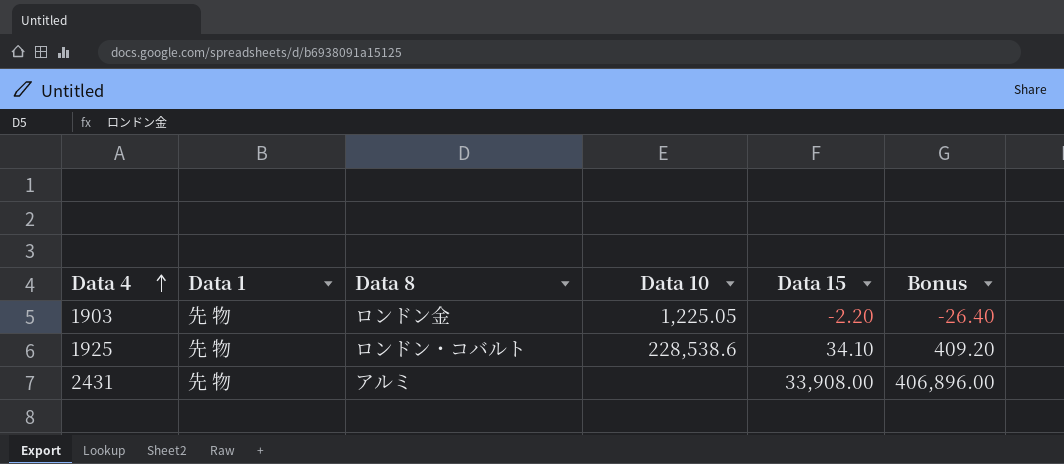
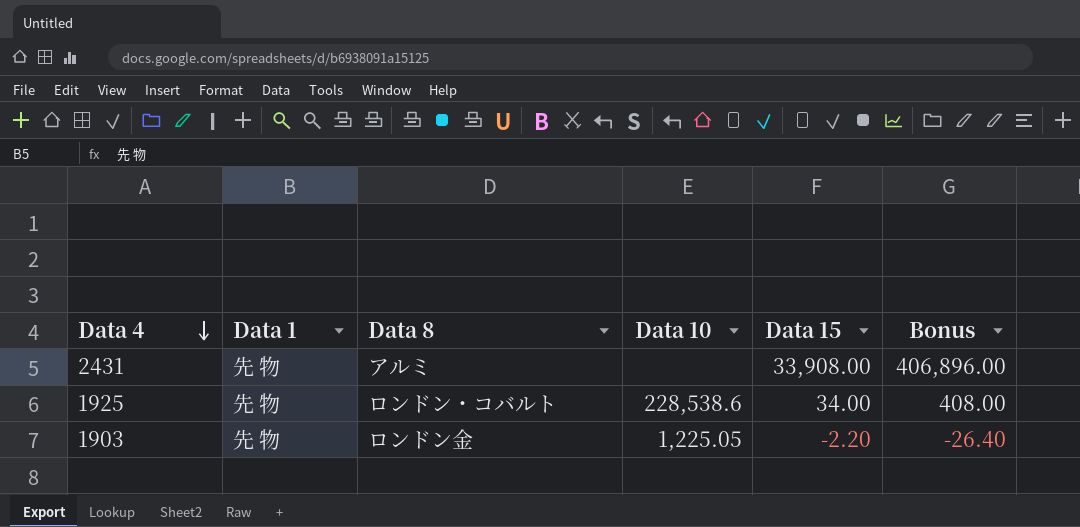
row order: Data 4 ascending -> Data 4 descending
1925 | Data 15: 34.10 -> 34.00
1925 | Bonus: 409.20 -> 408.00

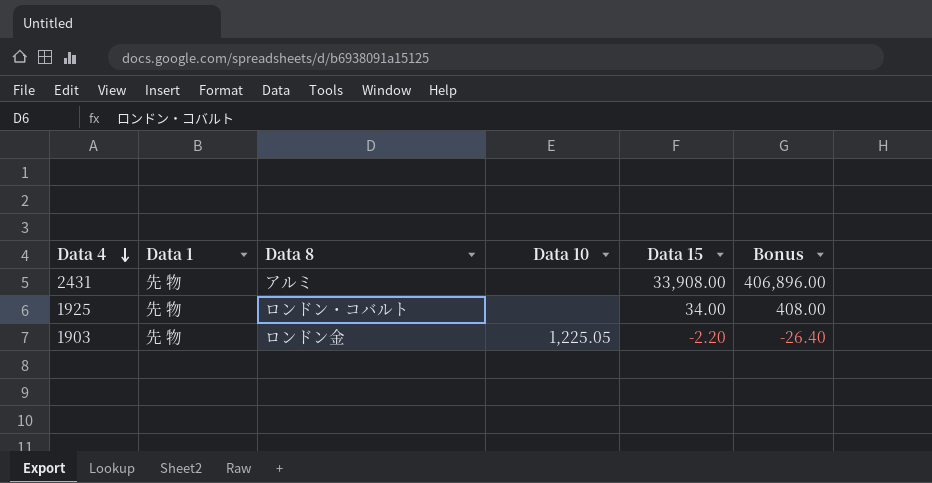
1925 | Data 10: 228,538.6 -> none

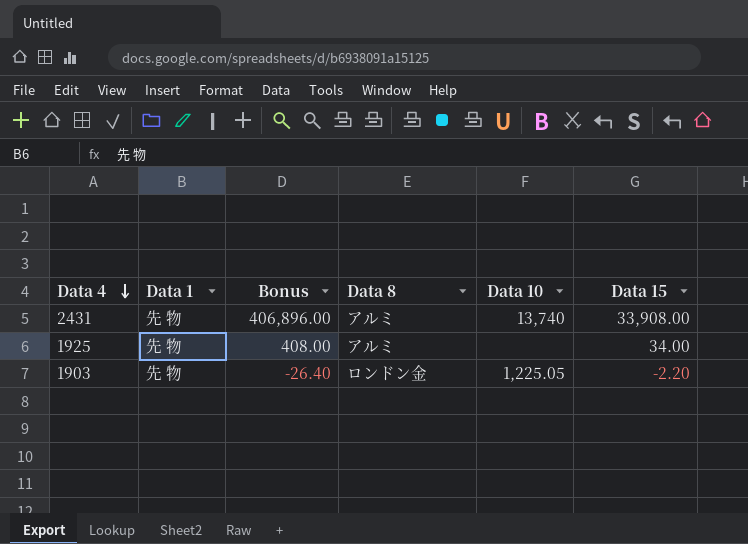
column Bonus | position: 6 -> 3
2431 | Data 10: none -> 13,740
1925 | Data 8: ロンドン・コバルト -> アルミ

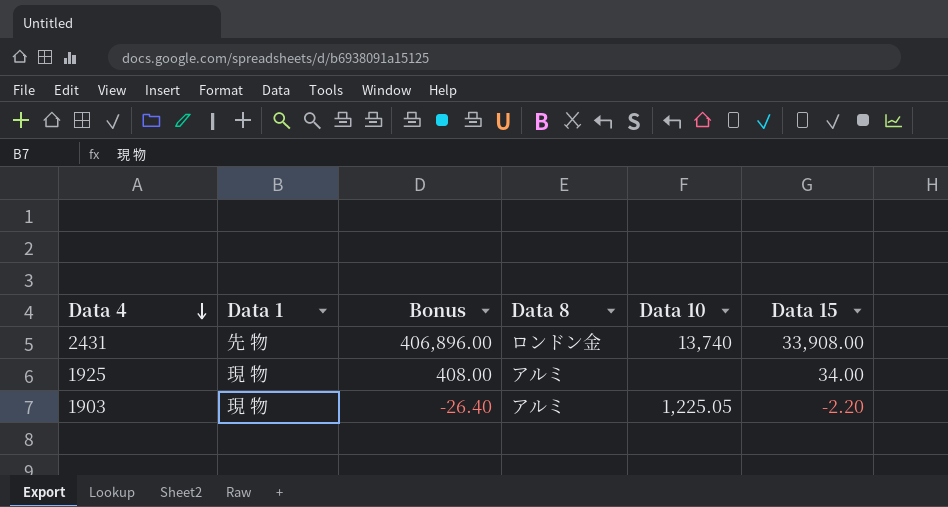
2431 | Data 8: アルミ -> ロンドン金
1925 | Data 1: 先 物 -> 現 物
1903 | Data 1: 先 物 -> 現 物
1903 | Data 8: ロンドン金 -> アルミ

